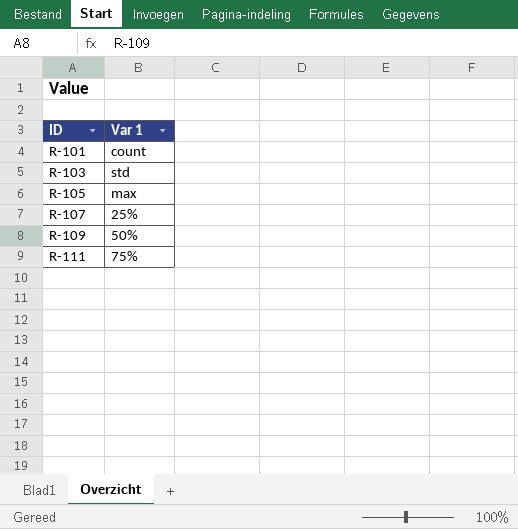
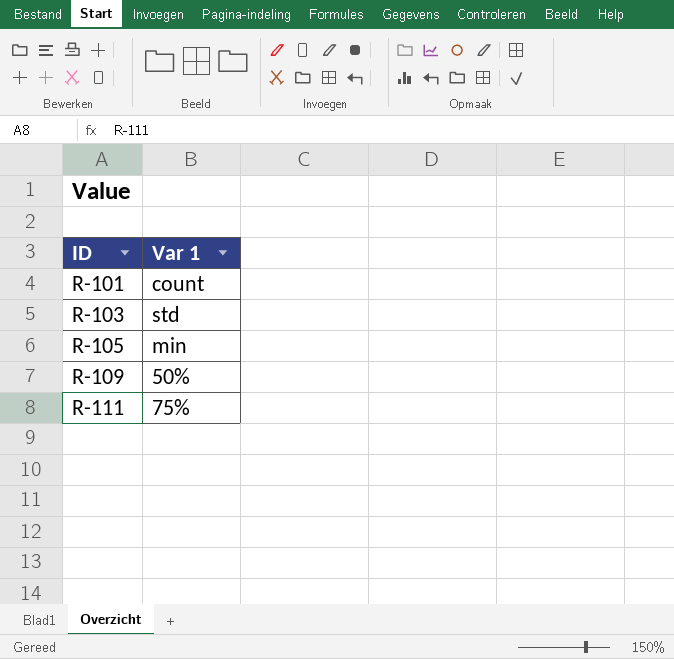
row R-107: 25% -> none
R-105 | Var 1: max -> min

